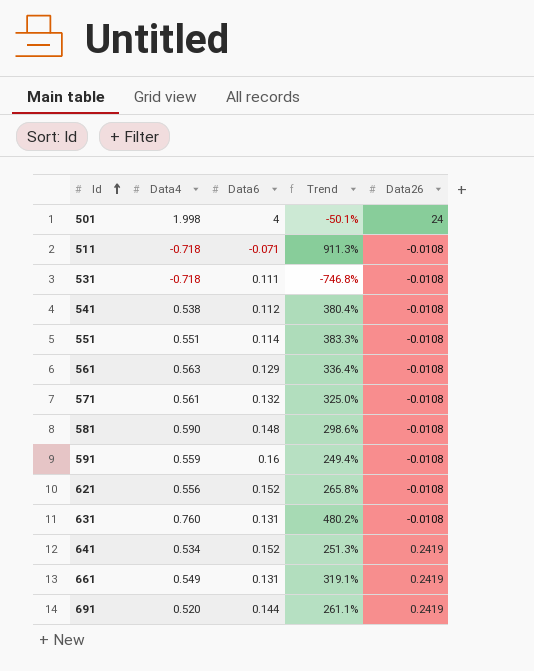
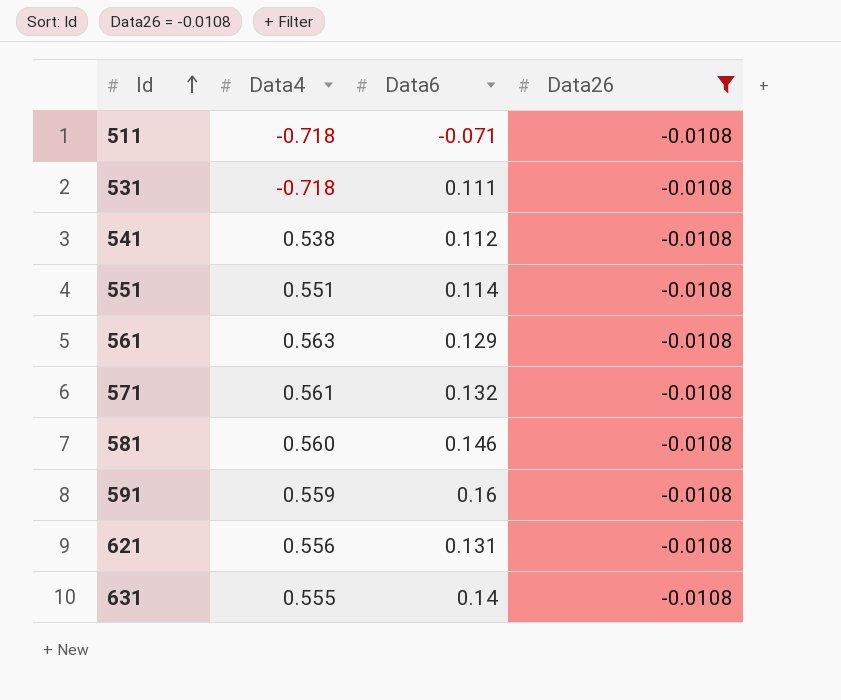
filter: none -> Data26 = -0.0108
column Trend | formula: ([Data4] - [Data6]) / [Data6] -> none
581 | Data4: 0.590 -> 0.560
581 | Data6: 0.148 -> 0.146
621 | Data6: 0.152 -> 0.131
631 | Data4: 0.760 -> 0.555
631 | Data6: 0.131 -> 0.14

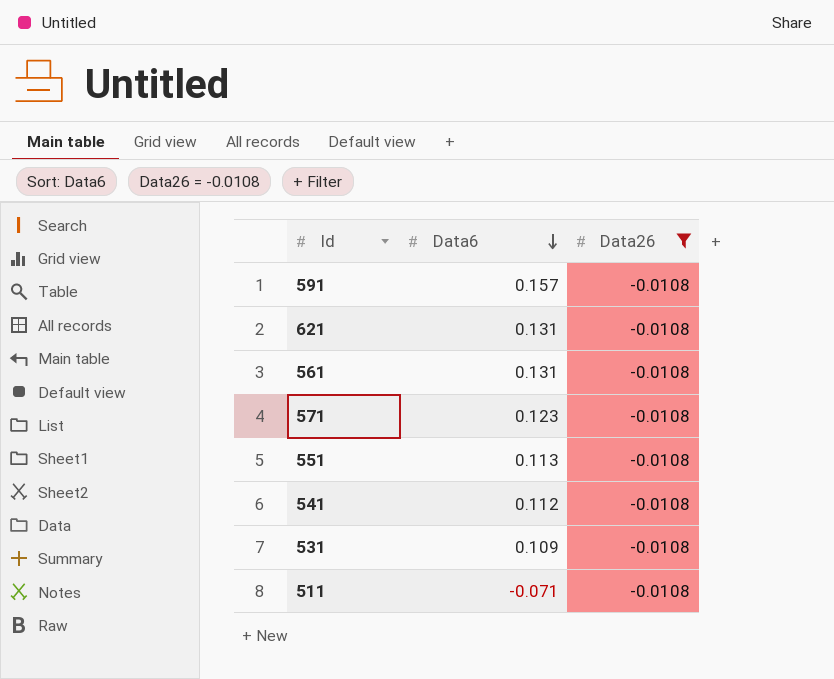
row order: Id ascending -> Data6 descending
column Data4 | position: 2 -> none
row 581: 0.560 | 0.146 | -0.0108 -> none
row 631: 0.555 | 0.14 | -0.0108 -> none
591 | Data6: 0.16 -> 0.157
561 | Data6: 0.129 -> 0.131
571 | Data6: 0.132 -> 0.123
551 | Data6: 0.114 -> 0.113
531 | Data6: 0.111 -> 0.109

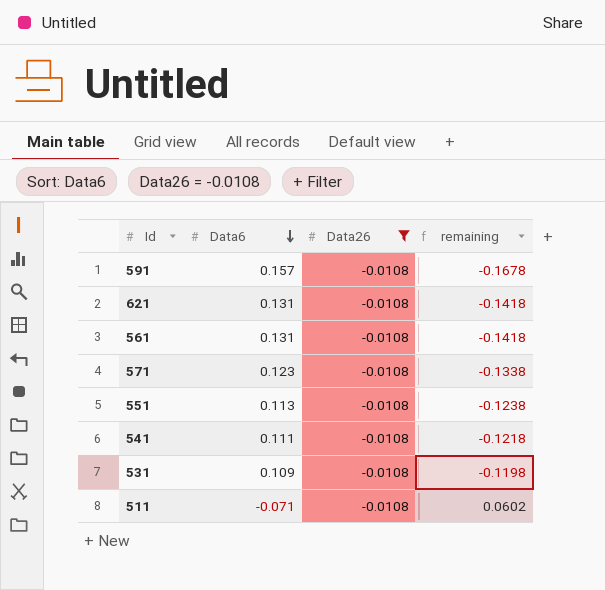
column remaining | formula: none -> [Data26] - [Data6]
541 | Data6: 0.112 -> 0.111

